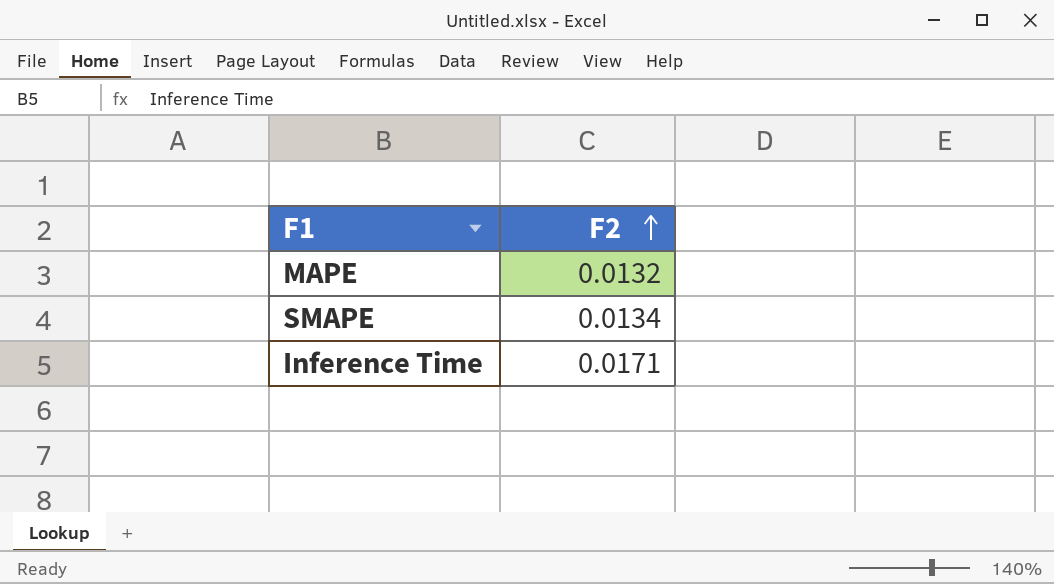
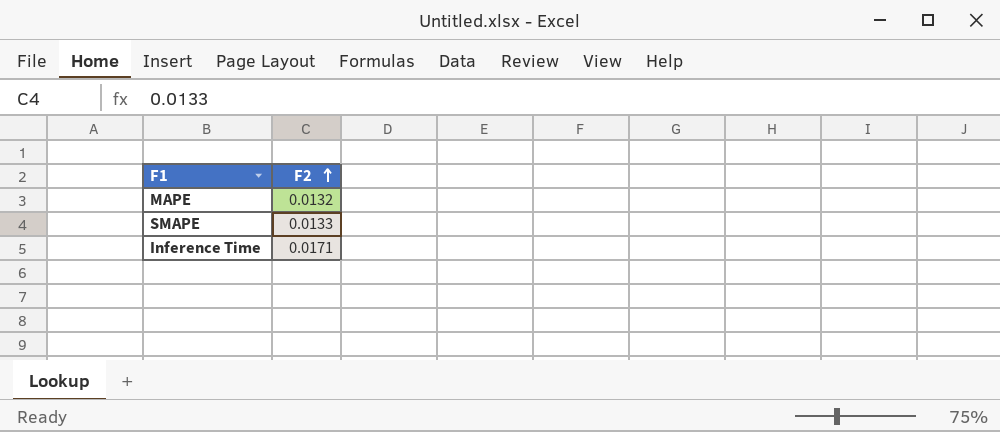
SMAPE | F2: 0.0134 -> 0.0133

